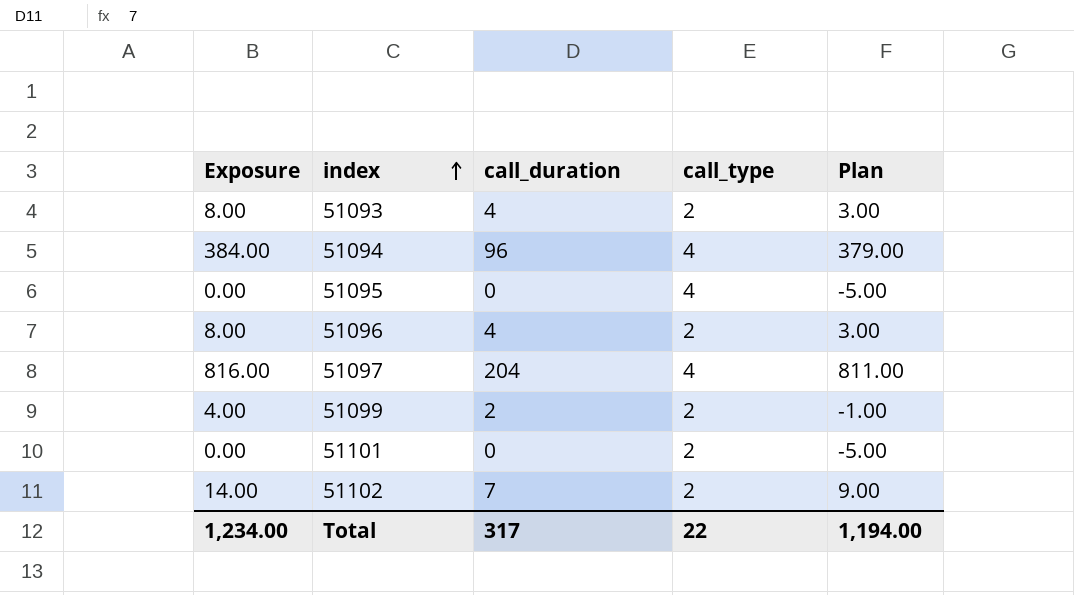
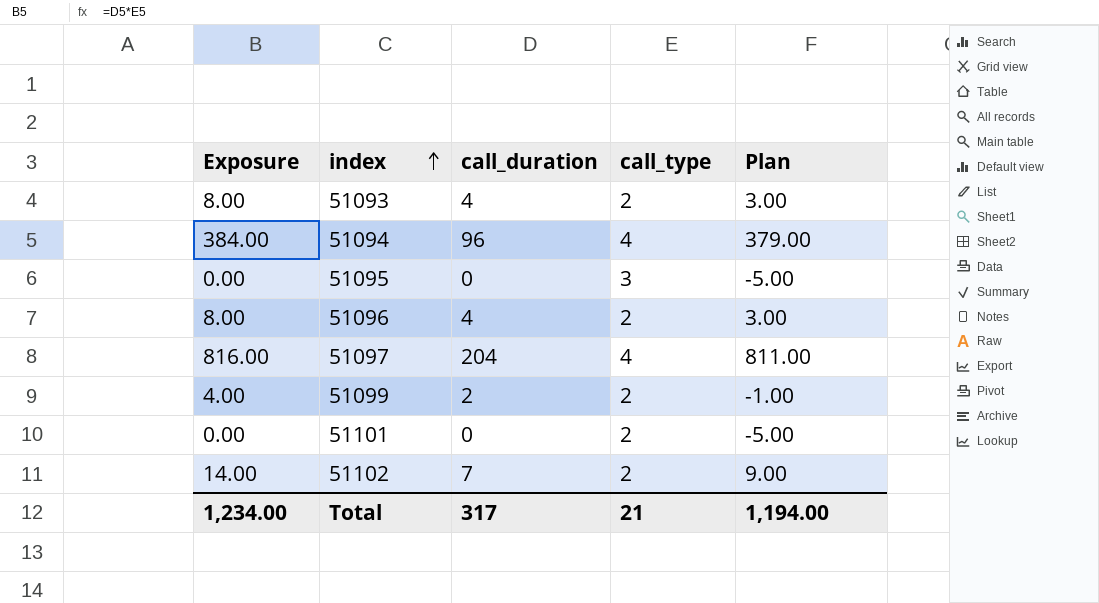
51095 | call_type: 4 -> 3
Total | call_type: 22 -> 21

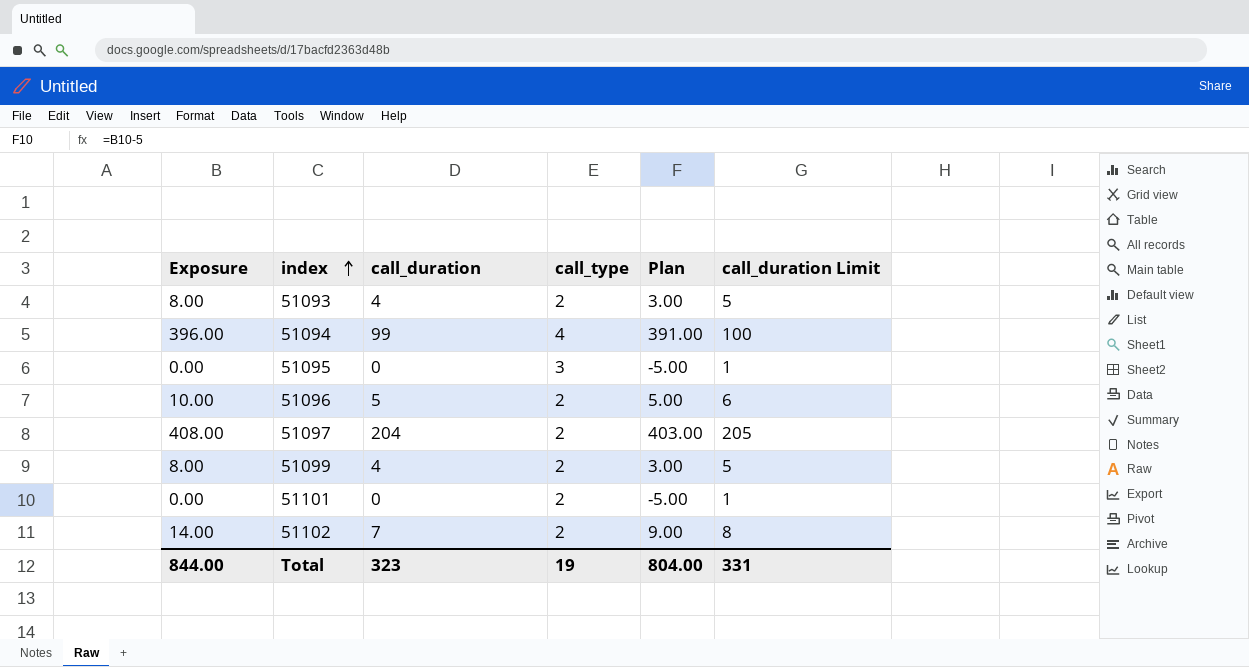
column call_duration Limit | formula: none -> [call_duration] + 1
51094 | Exposure: 384.00 -> 396.00
51094 | call_duration: 96 -> 99
51094 | Plan: 379.00 -> 391.00
51096 | Exposure: 8.00 -> 10.00
51096 | call_duration: 4 -> 5
51096 | Plan: 3.00 -> 5.00
51097 | Exposure: 816.00 -> 408.00
51097 | call_type: 4 -> 2
51097 | Plan: 811.00 -> 403.00
51099 | Exposure: 4.00 -> 8.00
51099 | call_duration: 2 -> 4
51099 | Plan: -1.00 -> 3.00
Total | Exposure: 1,234.00 -> 844.00
Total | call_duration: 317 -> 323
Total | call_type: 21 -> 19
Total | Plan: 1,194.00 -> 804.00

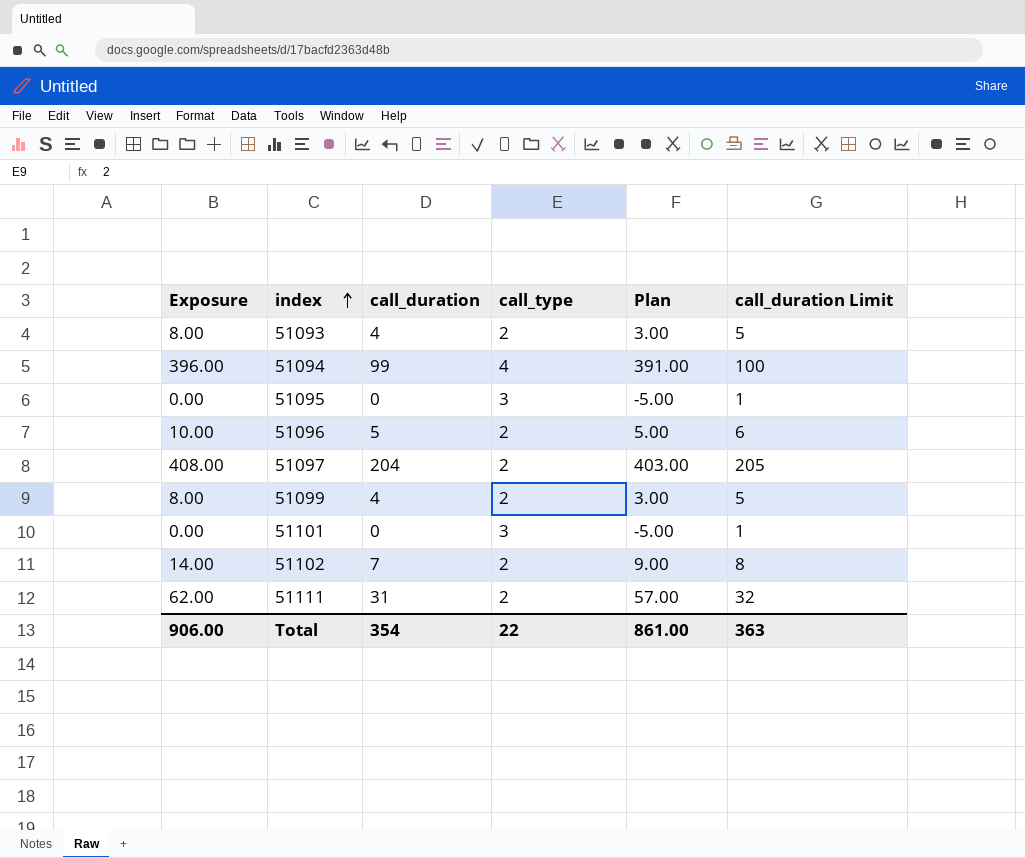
51101 | call_type: 2 -> 3
row 51111: none -> 62.00 | 31 | 2 | 57.00 | 32
Total | Exposure: 844.00 -> 906.00
Total | call_duration: 323 -> 354
Total | call_type: 19 -> 22
Total | Plan: 804.00 -> 861.00
Total | call_duration Limit: 331 -> 363

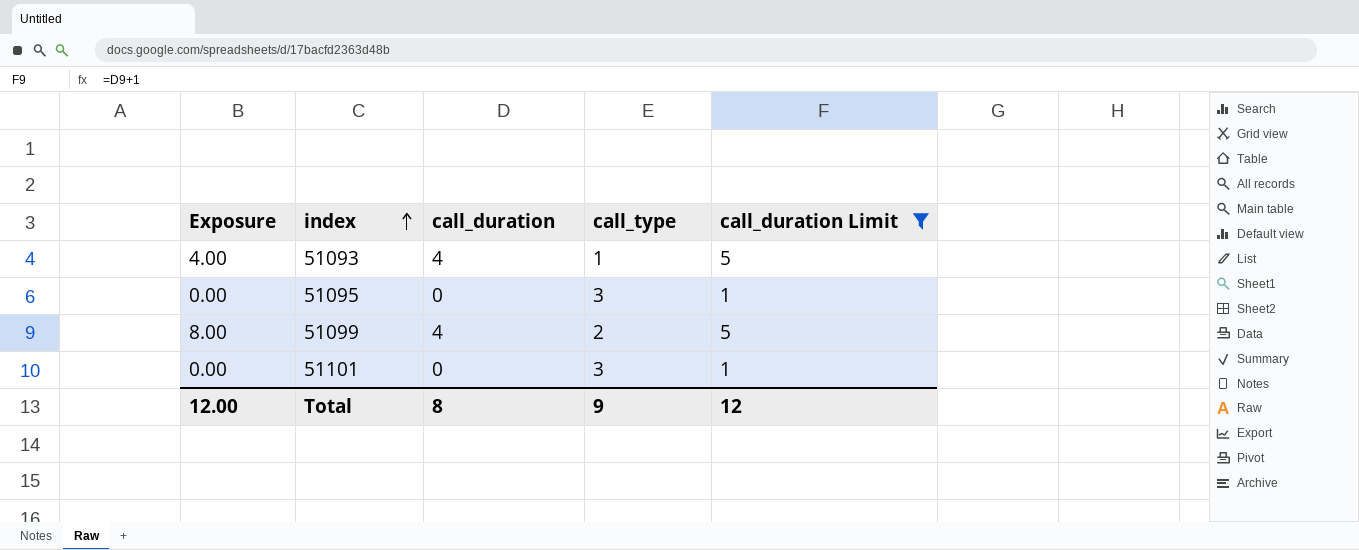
filter: none -> call_duration Limit <= 5
column Plan | formula: [Exposure] - 5 -> none
51093 | Exposure: 8.00 -> 4.00
51093 | call_type: 2 -> 1
Total | Exposure: 906.00 -> 12.00
Total | call_duration: 354 -> 8
Total | call_type: 22 -> 9
Total | call_duration Limit: 363 -> 12

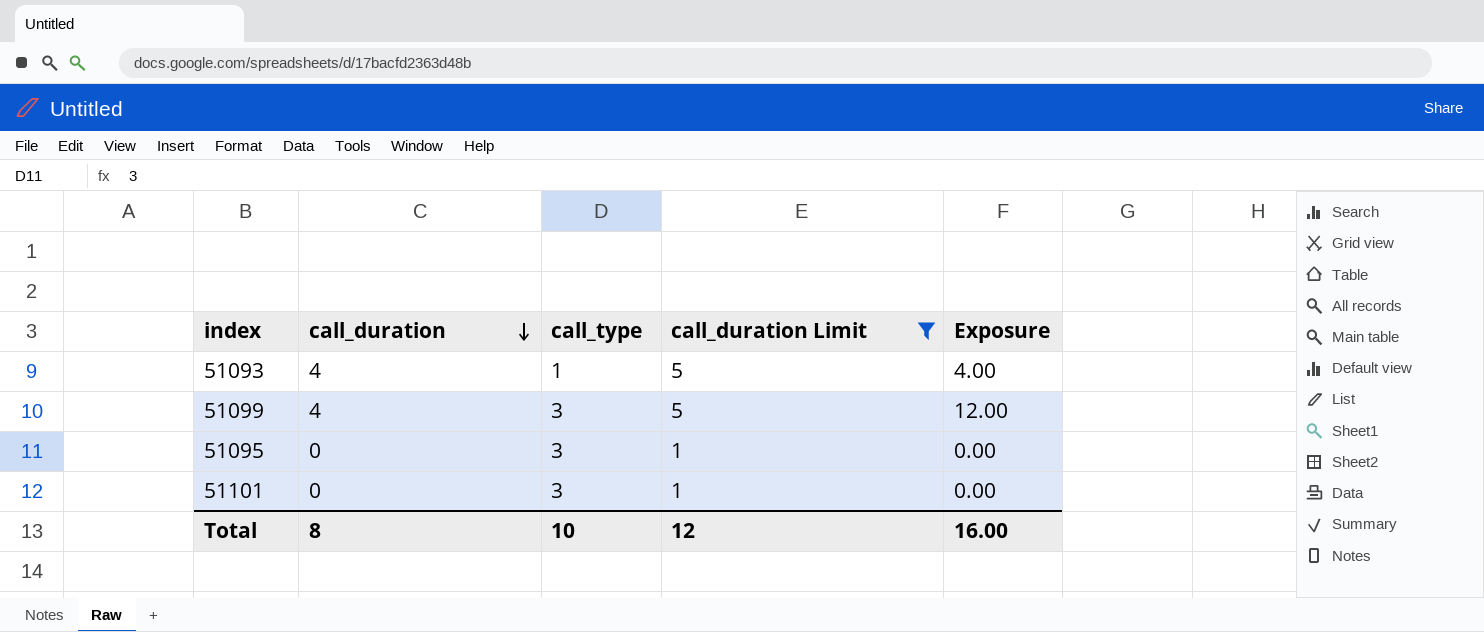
row order: index ascending -> call_duration descending
column Exposure | position: 1 -> 5
51099 | call_type: 2 -> 3
51099 | Exposure: 8.00 -> 12.00
Total | call_type: 9 -> 10
Total | Exposure: 12.00 -> 16.00

